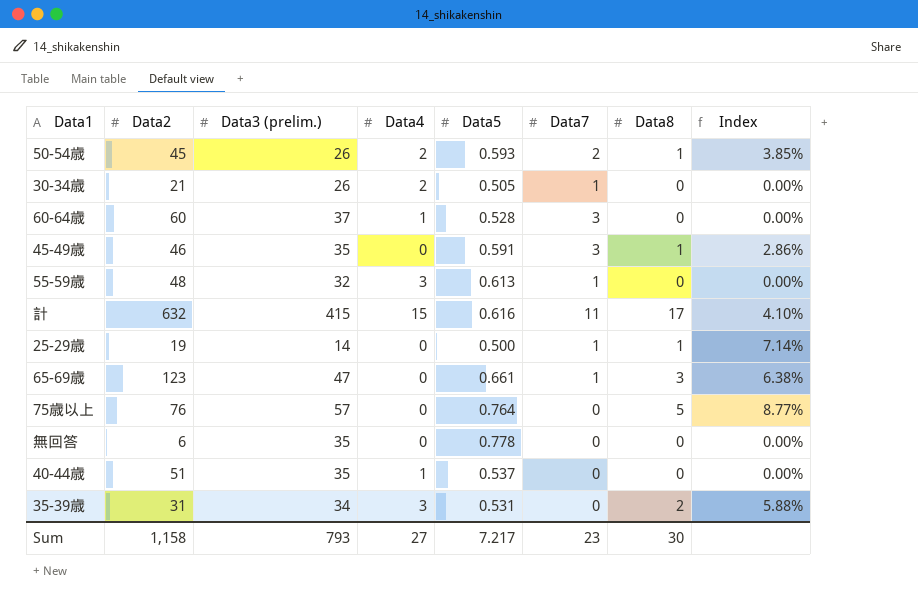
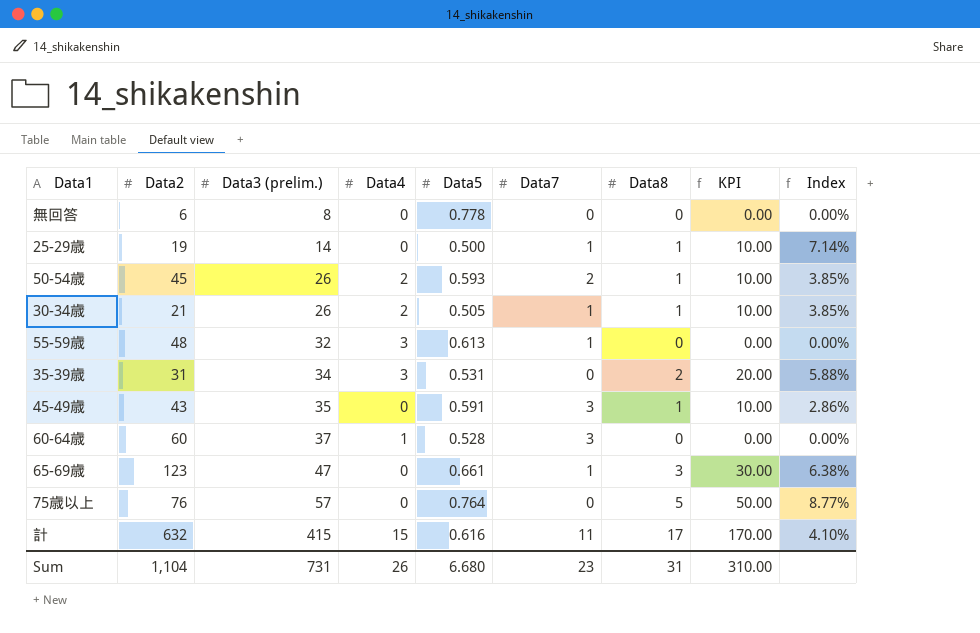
row order: none -> Data3 (prelim.) ascending
column KPI | formula: none -> [Data8] * 10
row 40-44歳: 51 | 35 | 1 | 0.537 | 0 | 0 | 0.00% -> none
無回答 | Data3 (prelim.): 35 -> 8
30-34歳 | Data8: 0 -> 1
30-34歳 | Index: 0.00% -> 3.85%
45-49歳 | Data2: 46 -> 43
Sum | Data2: 1,158 -> 1,104
Sum | Data3 (prelim.): 793 -> 731
Sum | Data4: 27 -> 26
Sum | Data5: 7.217 -> 6.680
Sum | Data8: 30 -> 31

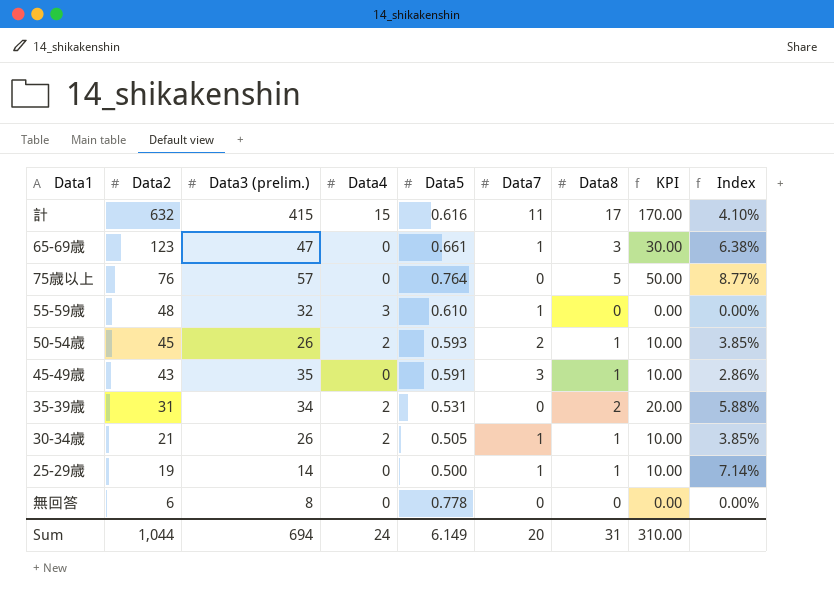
row order: Data3 (prelim.) ascending -> Data2 descending
row 60-64歳: 60 | 37 | 1 | 0.528 | 3 | 0 | 0.00 | 0.00% -> none
55-59歳 | Data5: 0.613 -> 0.610
35-39歳 | Data4: 3 -> 2
Sum | Data2: 1,104 -> 1,044
Sum | Data3 (prelim.): 731 -> 694
Sum | Data4: 26 -> 24
Sum | Data5: 6.680 -> 6.149
Sum | Data7: 23 -> 20

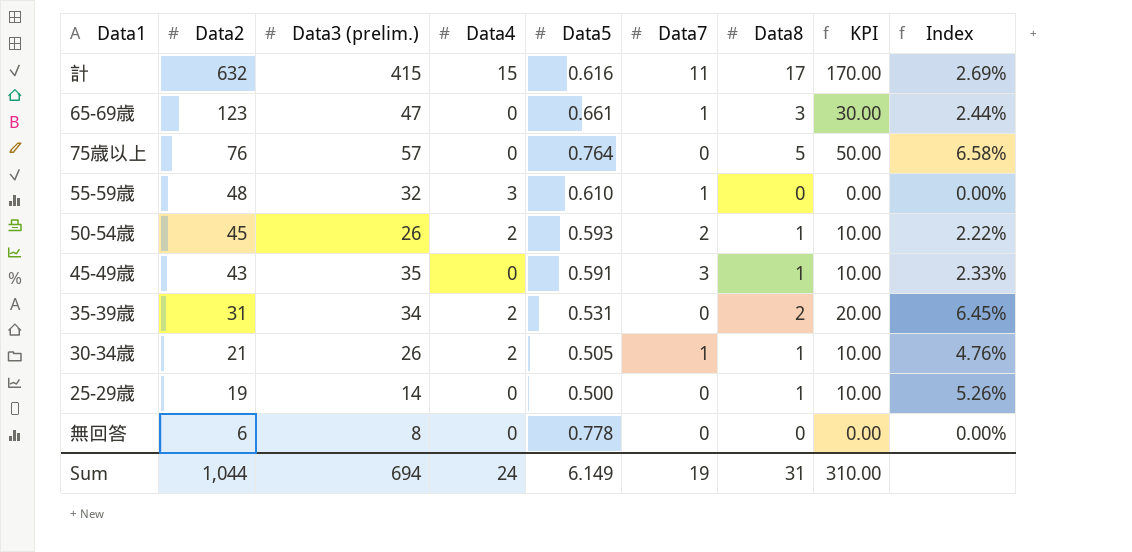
column Index | formula: [Data8] / [Data3 (prelim.)] -> [Data8] / [Data2]
25-29歳 | Data7: 1 -> 0
Sum | Data7: 20 -> 19

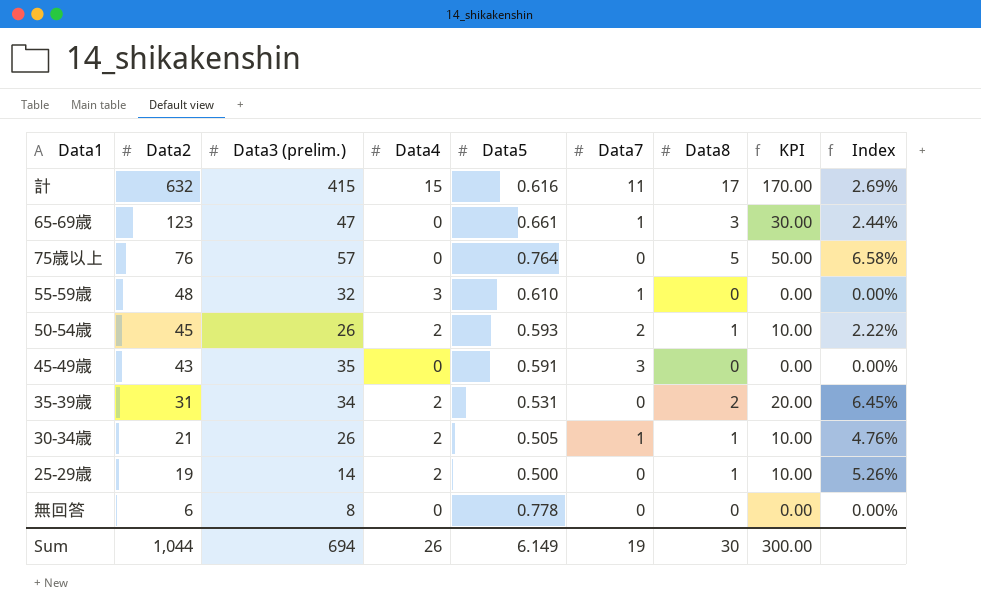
45-49歳 | Data8: 1 -> 0
45-49歳 | KPI: 10.00 -> 0.00
45-49歳 | Index: 2.33% -> 0.00%
25-29歳 | Data4: 0 -> 2
Sum | Data4: 24 -> 26
Sum | Data8: 31 -> 30
Sum | KPI: 310.00 -> 300.00

